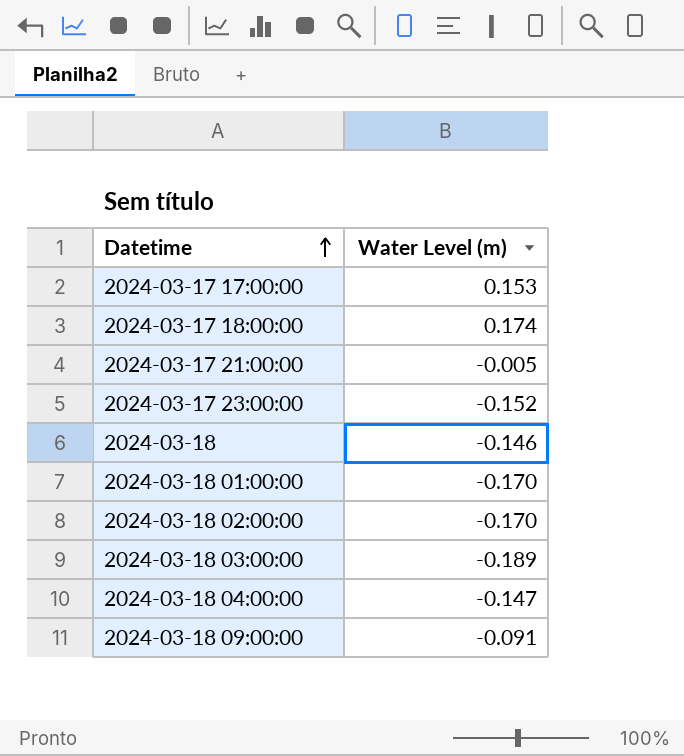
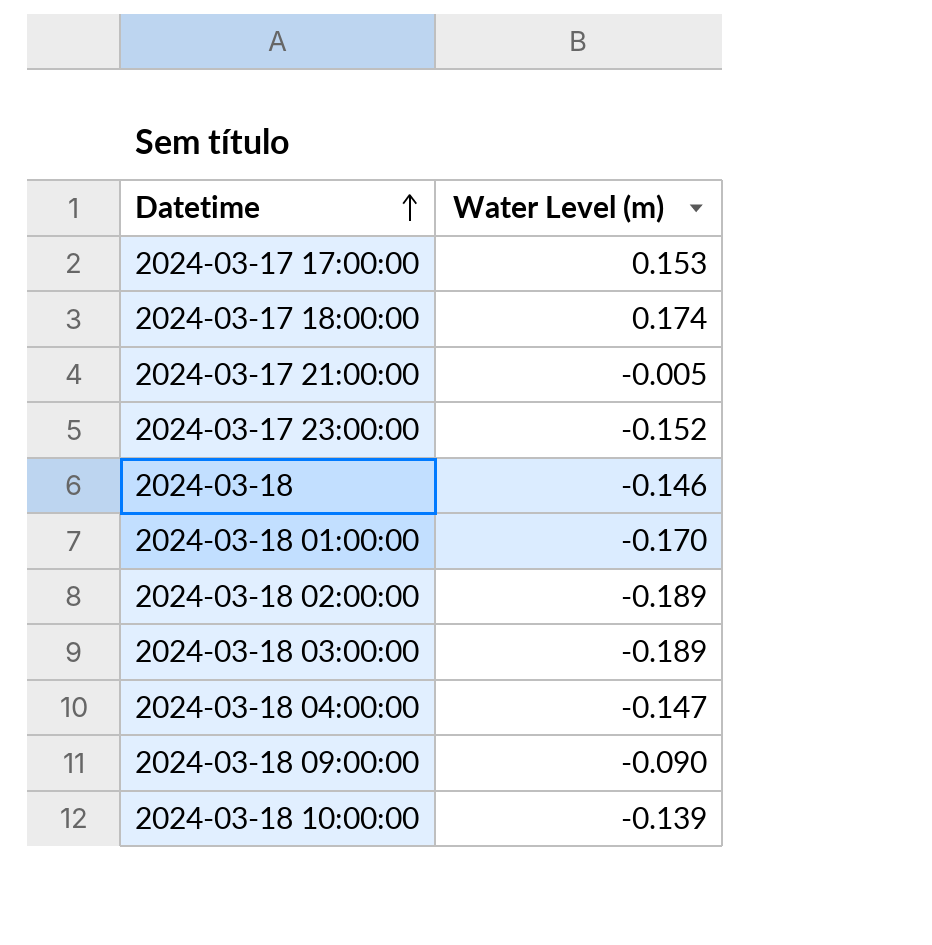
2024-03-18 02:00:00 | Water Level (m): -0.170 -> -0.189
2024-03-18 09:00:00 | Water Level (m): -0.091 -> -0.090
row 2024-03-18 10:00:00: none -> -0.139

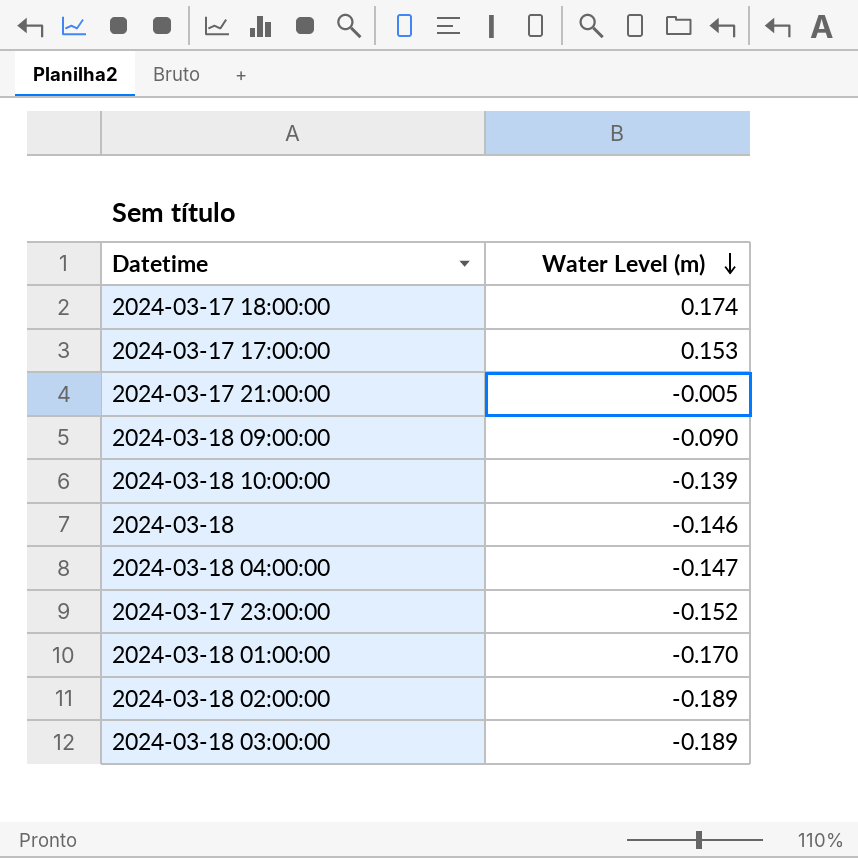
row order: Datetime ascending -> Water Level (m) descending

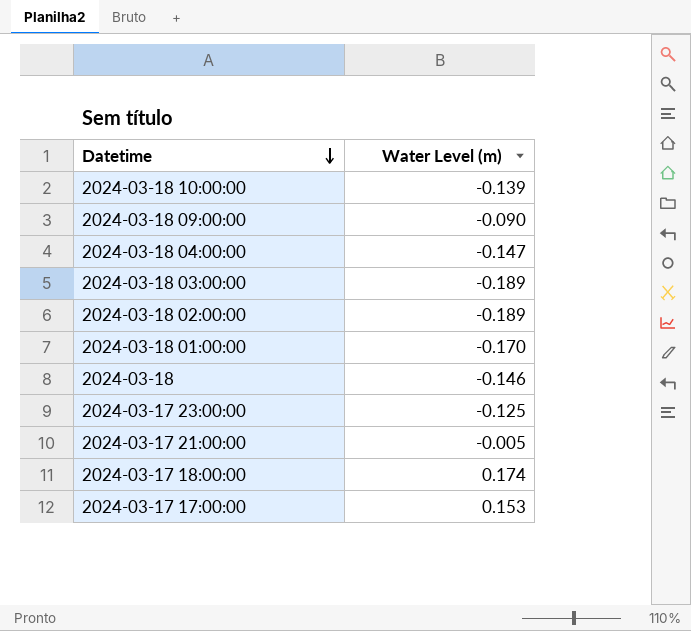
row order: Water Level (m) descending -> Datetime descending
2024-03-17 23:00:00 | Water Level (m): -0.152 -> -0.125

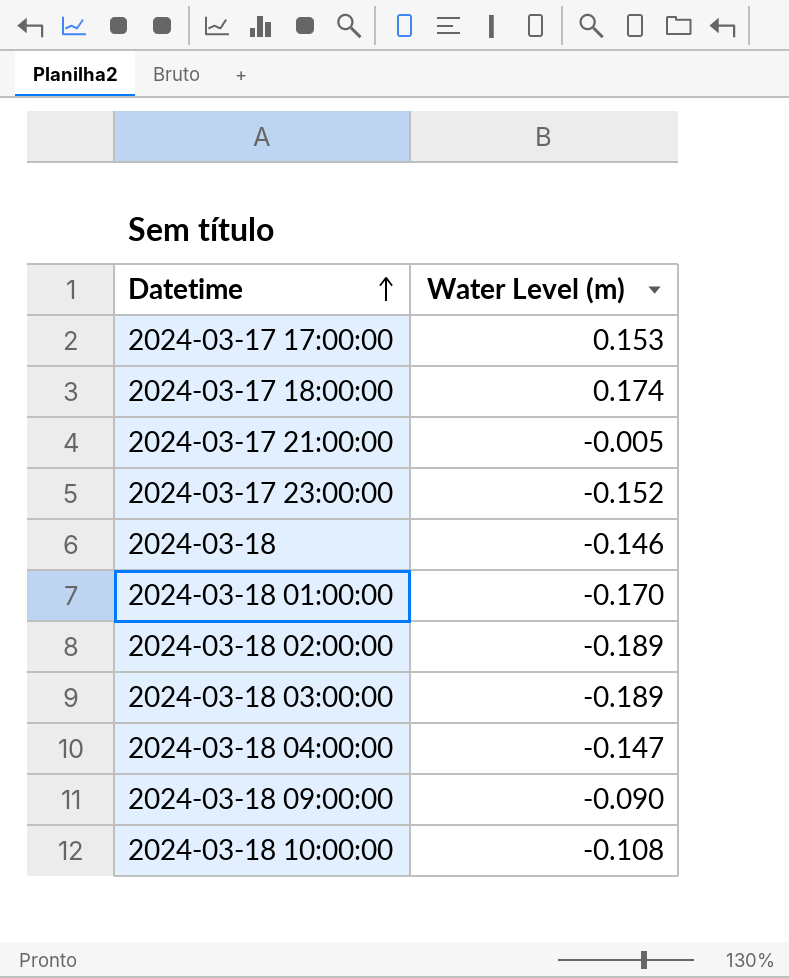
row order: Datetime descending -> Datetime ascending
2024-03-17 23:00:00 | Water Level (m): -0.125 -> -0.152
2024-03-18 10:00:00 | Water Level (m): -0.139 -> -0.108

